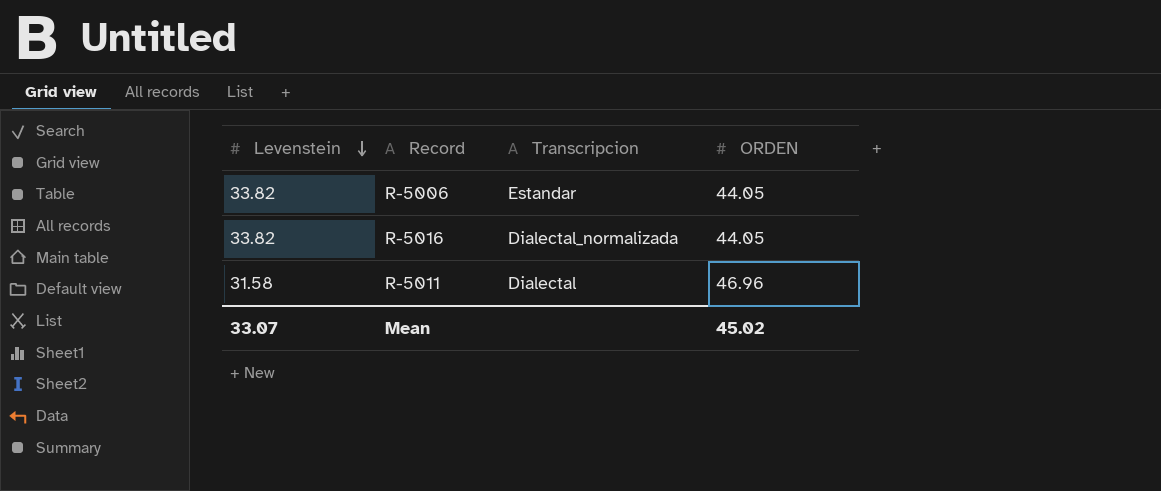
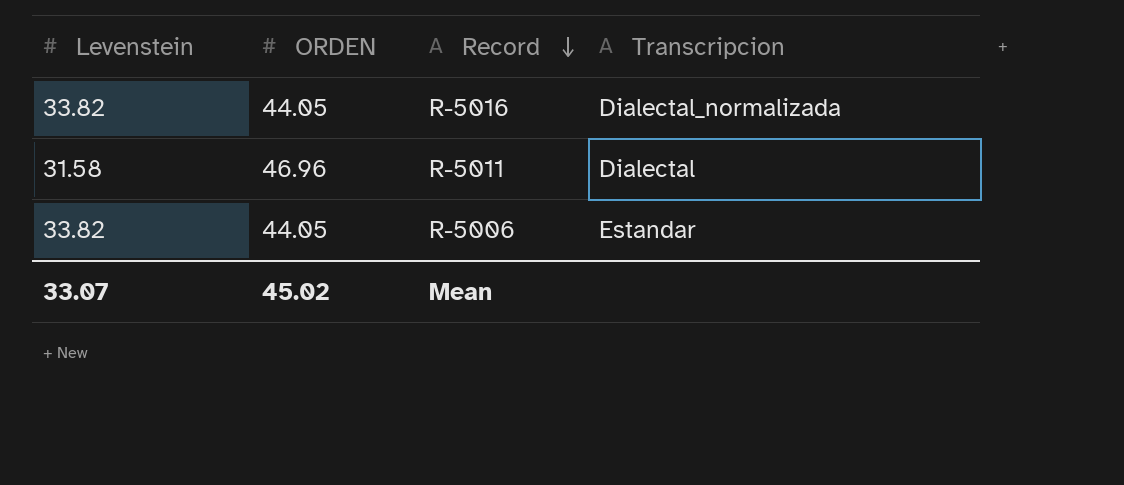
row order: Levenstein descending -> Record descending
column ORDEN | position: 4 -> 2

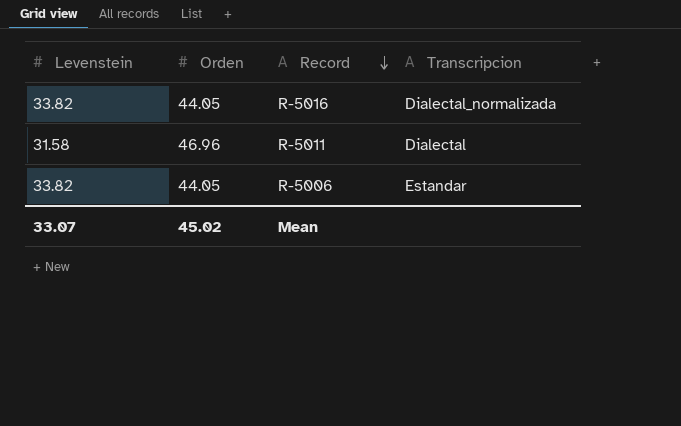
column name: ORDEN -> Orden

